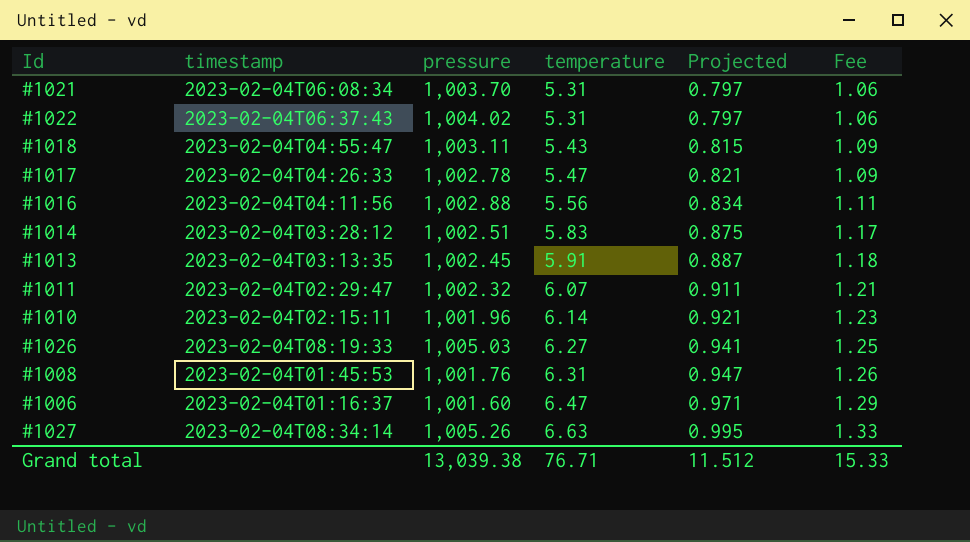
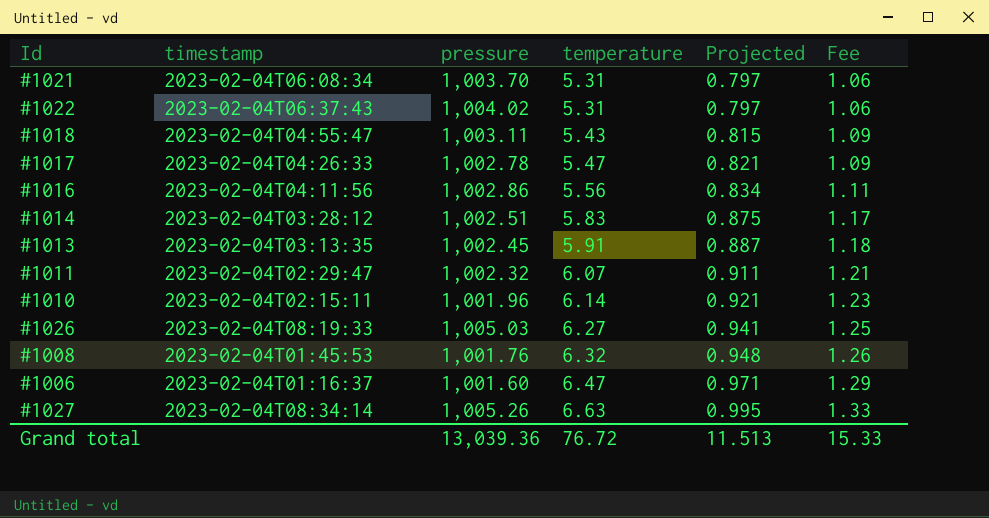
#1016 | pressure: 1,002.88 -> 1,002.86
#1008 | temperature: 6.31 -> 6.32
#1008 | Projected: 0.947 -> 0.948
Grand total | pressure: 13,039.38 -> 13,039.36
Grand total | temperature: 76.71 -> 76.72
Grand total | Projected: 11.512 -> 11.513

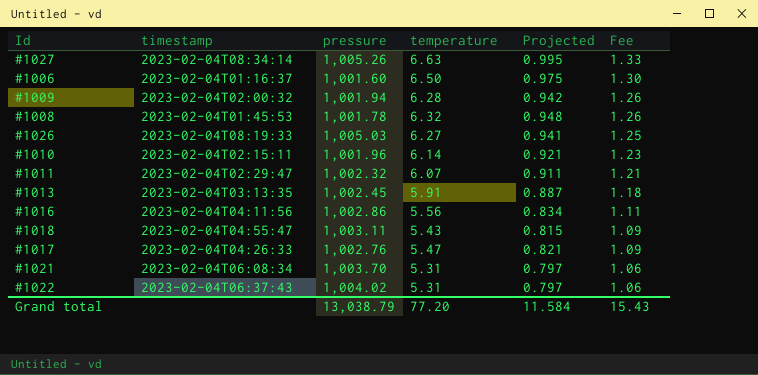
row order: temperature ascending -> Fee descending
row #1014: 2023-02-04T03:28:12 | 1,002.51 | 5.83 | 0.875 | 1.17 -> none
#1006 | temperature: 6.47 -> 6.50
#1006 | Projected: 0.971 -> 0.975
#1006 | Fee: 1.29 -> 1.30
row #1009: none -> 2023-02-04T02:00:32 | 1,001.94 | 6.28 | 0.942 | 1.26
#1008 | pressure: 1,001.76 -> 1,001.78
#1017 | pressure: 1,002.78 -> 1,002.76
Grand total | pressure: 13,039.36 -> 13,038.79
Grand total | temperature: 76.72 -> 77.20
Grand total | Projected: 11.513 -> 11.584
Grand total | Fee: 15.33 -> 15.43

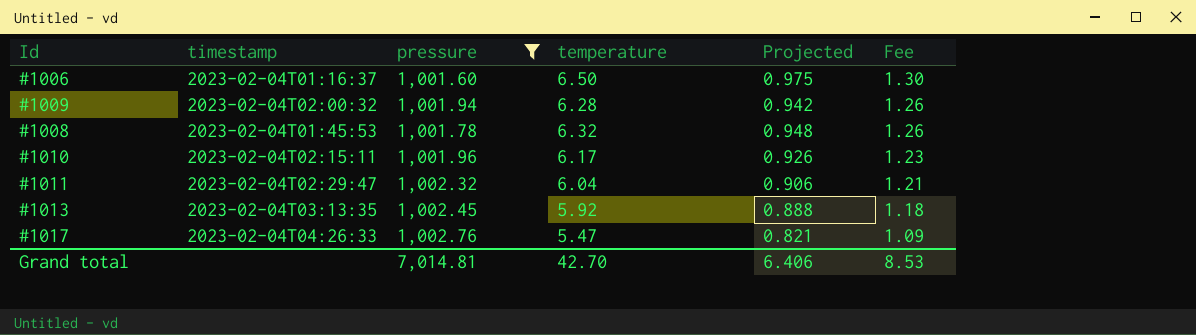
filter: none -> pressure <= 1,002.76
#1010 | temperature: 6.14 -> 6.17
#1010 | Projected: 0.921 -> 0.926
#1011 | temperature: 6.07 -> 6.04
#1011 | Projected: 0.911 -> 0.906
#1013 | temperature: 5.91 -> 5.92
#1013 | Projected: 0.887 -> 0.888
Grand total | pressure: 13,038.79 -> 7,014.81
Grand total | temperature: 77.20 -> 42.70
Grand total | Projected: 11.584 -> 6.406
Grand total | Fee: 15.43 -> 8.53

